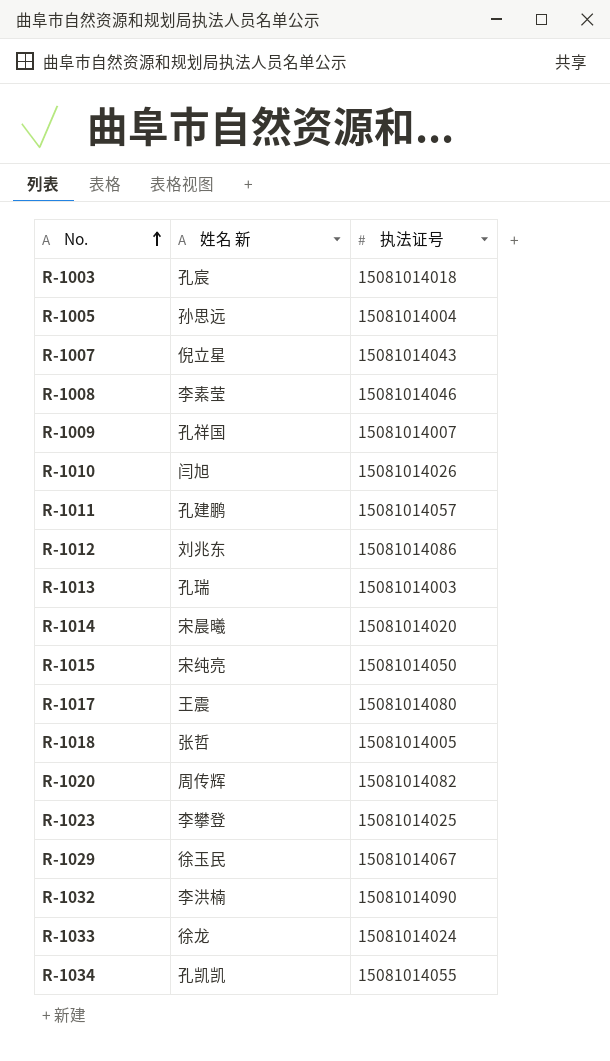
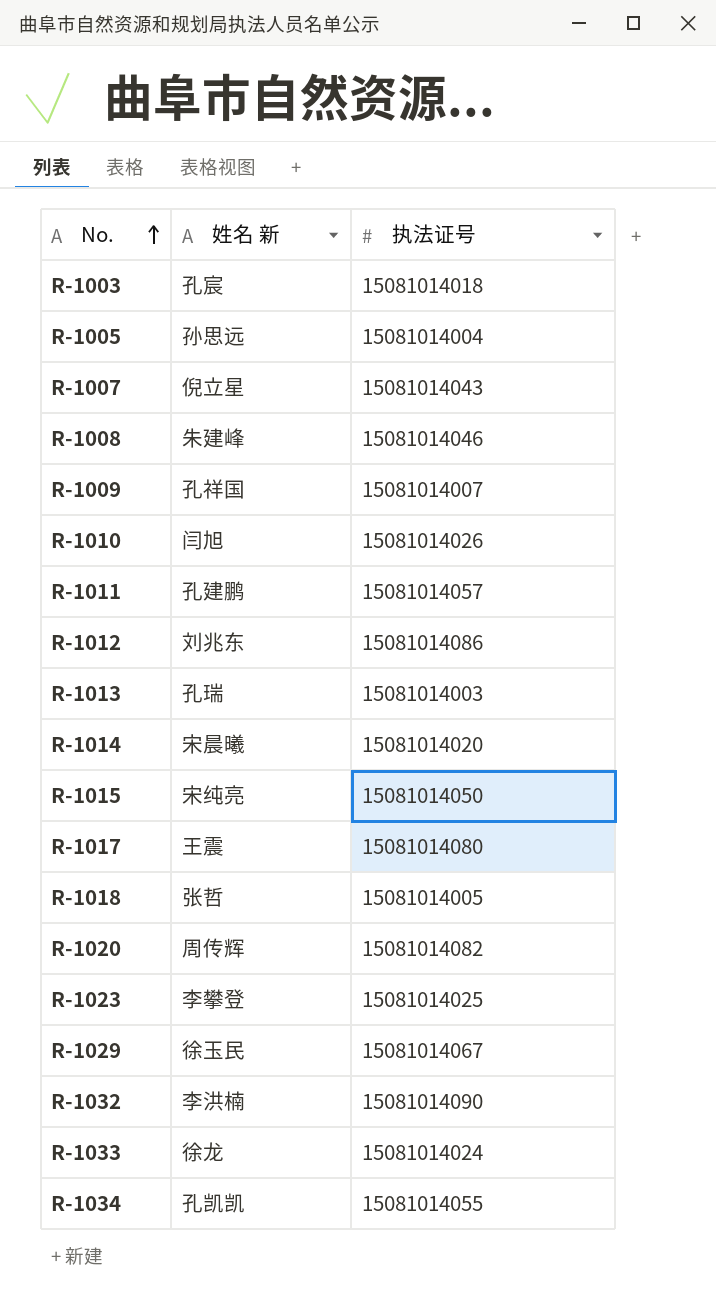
R-1008 | 姓名 新: 李素莹 -> 朱建峰

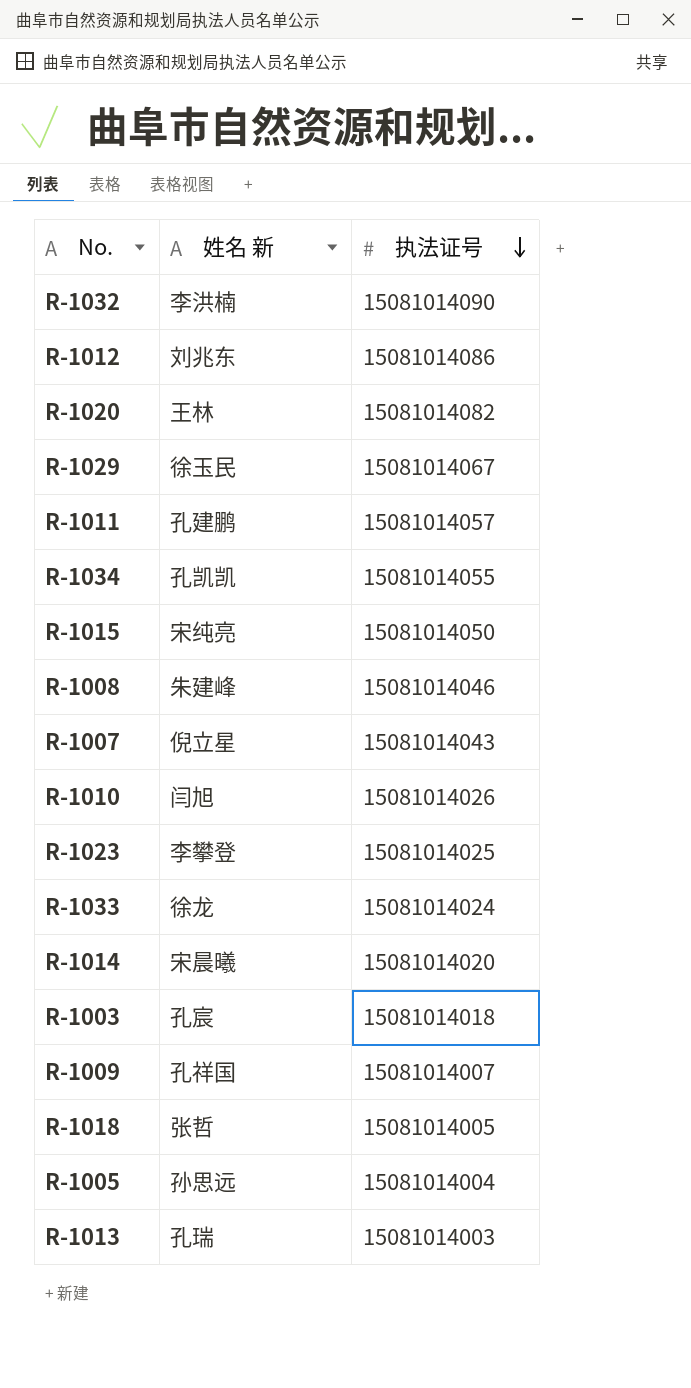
row order: No. ascending -> 执法证号 descending
row R-1017: 王震 | 15081014080 -> none
R-1020 | 姓名 新: 周传辉 -> 王林

